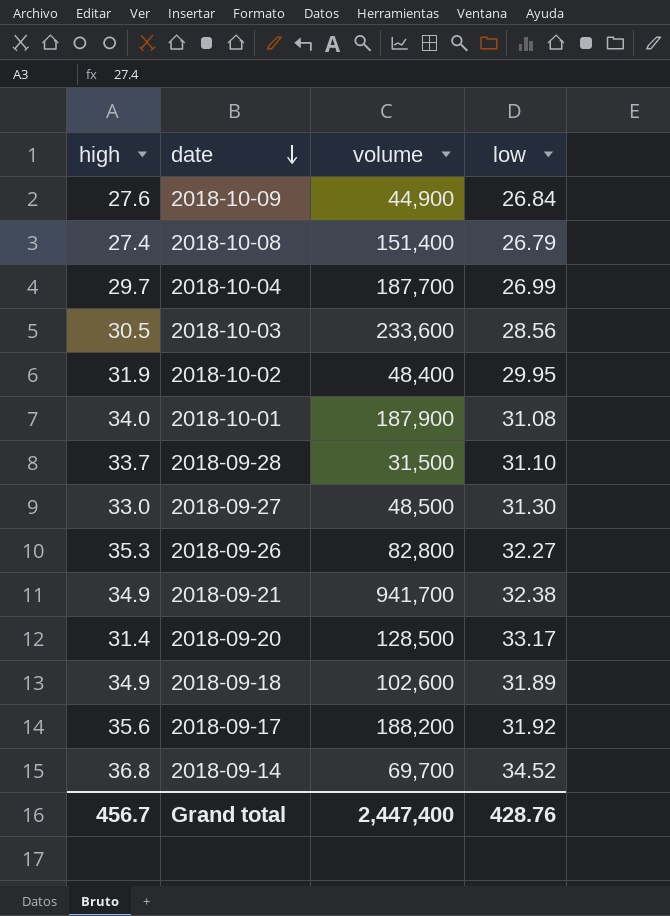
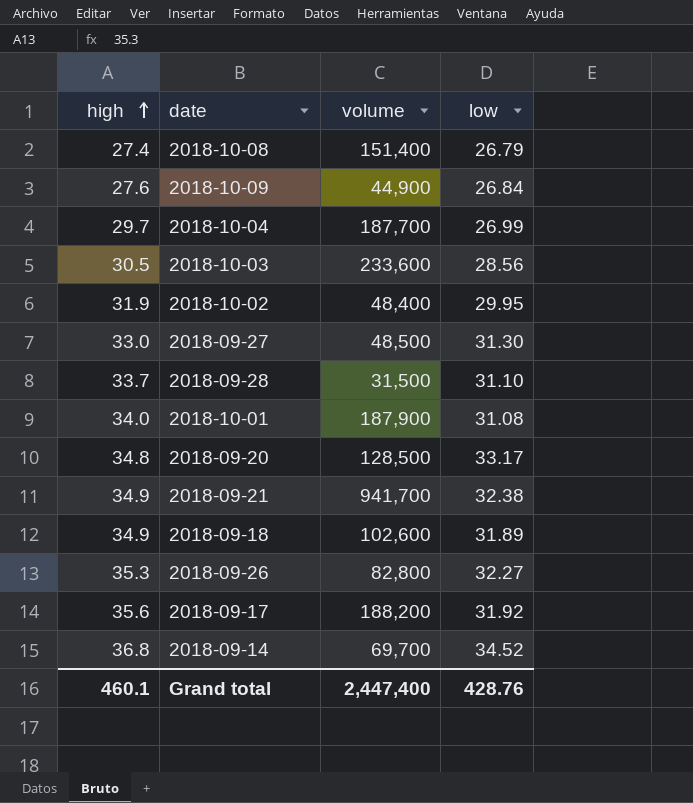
row order: date descending -> high ascending
2018-09-20 | high: 31.4 -> 34.8
Grand total | high: 456.7 -> 460.1

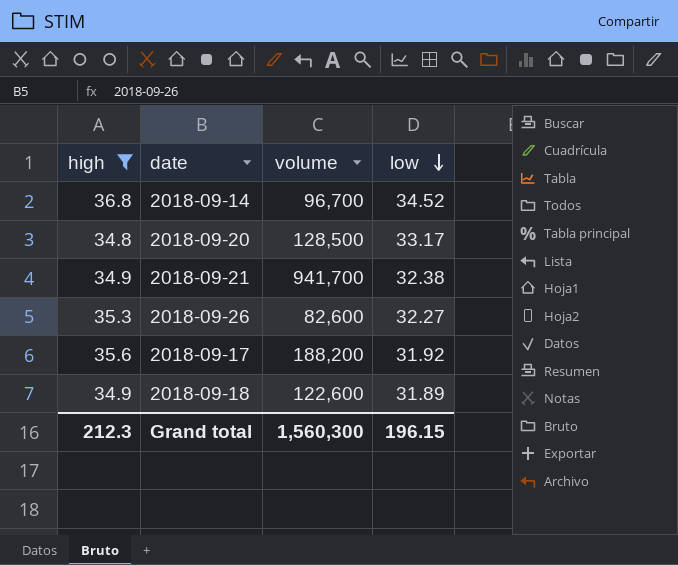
filter: none -> high >= 34.8
row order: high ascending -> low descending
2018-09-14 | volume: 69,700 -> 96,700
2018-09-26 | volume: 82,800 -> 82,600
2018-09-18 | volume: 102,600 -> 122,600
Grand total | high: 460.1 -> 212.3
Grand total | volume: 2,447,400 -> 1,560,300
Grand total | low: 428.76 -> 196.15

